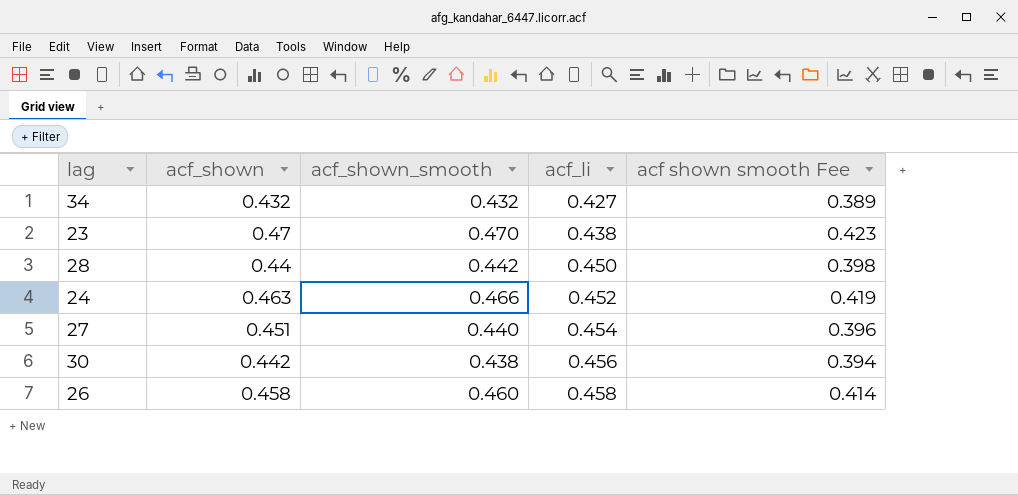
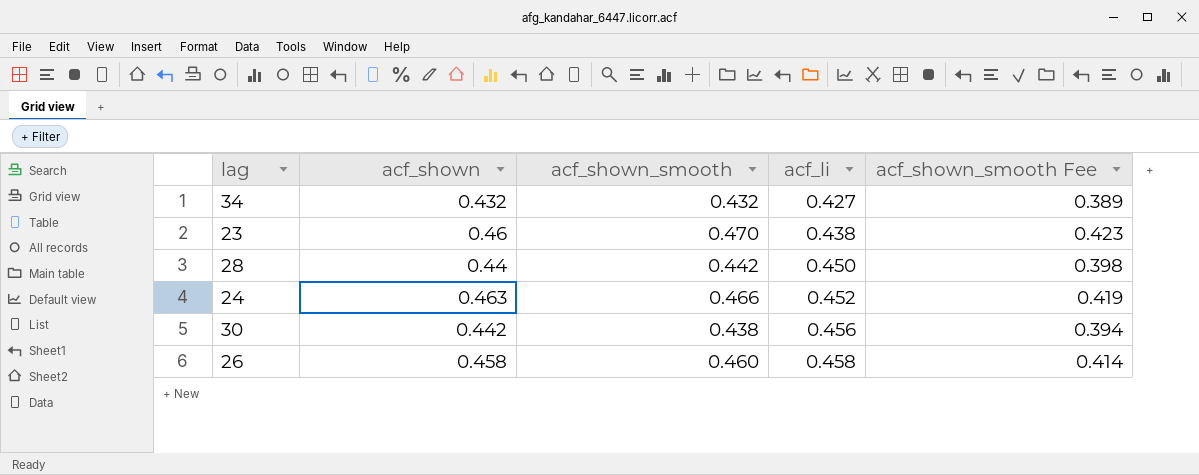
column name: acf shown smooth Fee -> acf_shown_smooth Fee
row 27: 0.451 | 0.440 | 0.454 | 0.396 -> none
23 | acf_shown: 0.47 -> 0.46

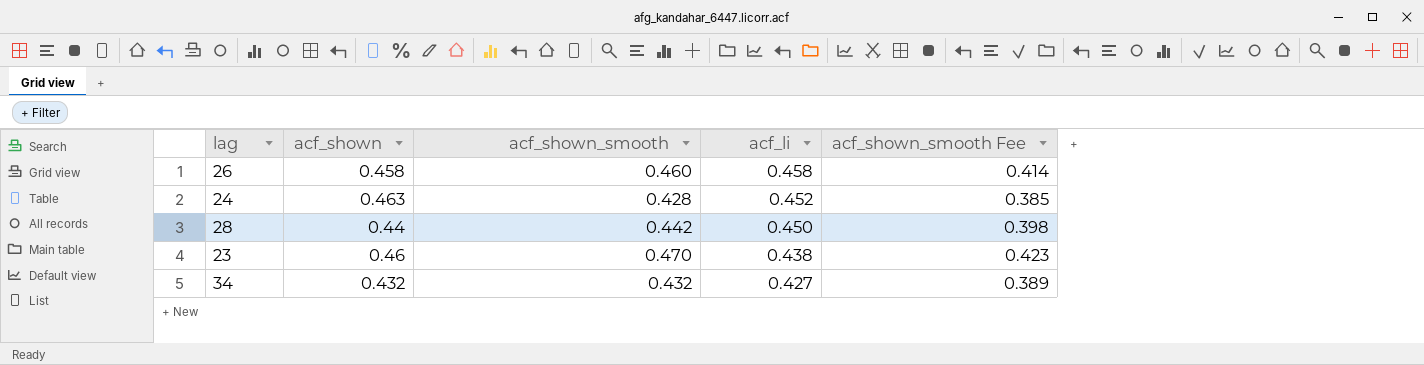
row order: acf_li ascending -> acf_li descending
row 30: 0.442 | 0.438 | 0.456 | 0.394 -> none
24 | acf_shown_smooth: 0.466 -> 0.428
24 | acf_shown_smooth Fee: 0.419 -> 0.385

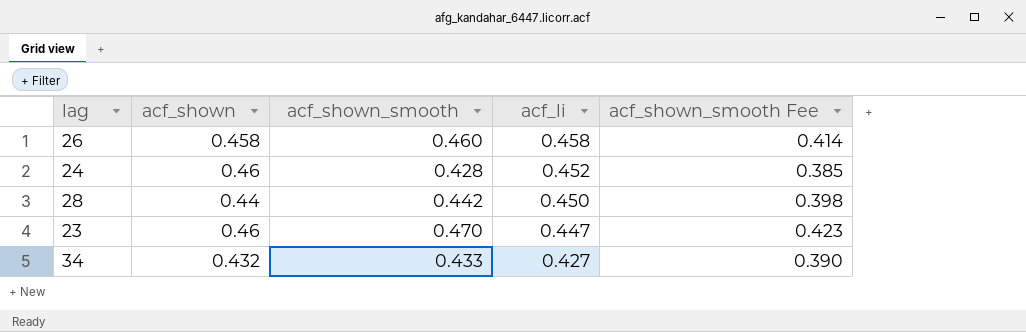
24 | acf_shown: 0.463 -> 0.46
23 | acf_li: 0.438 -> 0.447
34 | acf_shown_smooth: 0.432 -> 0.433
34 | acf_shown_smooth Fee: 0.389 -> 0.390

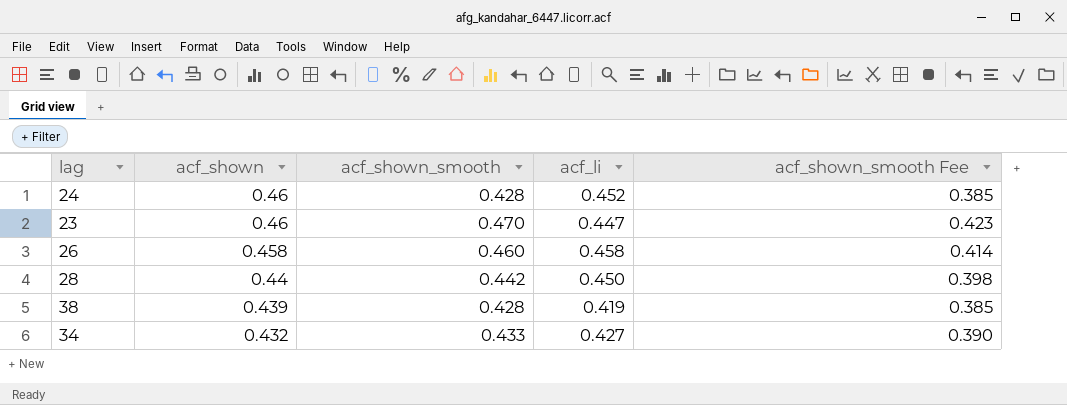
row order: acf_li descending -> acf_shown descending
row 38: none -> 0.439 | 0.428 | 0.419 | 0.385

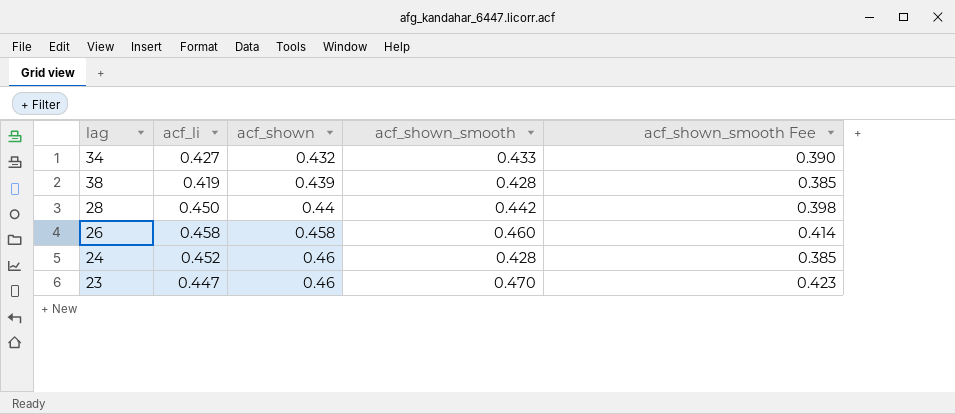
row order: acf_shown descending -> acf_shown ascending
column acf_li | position: 4 -> 2

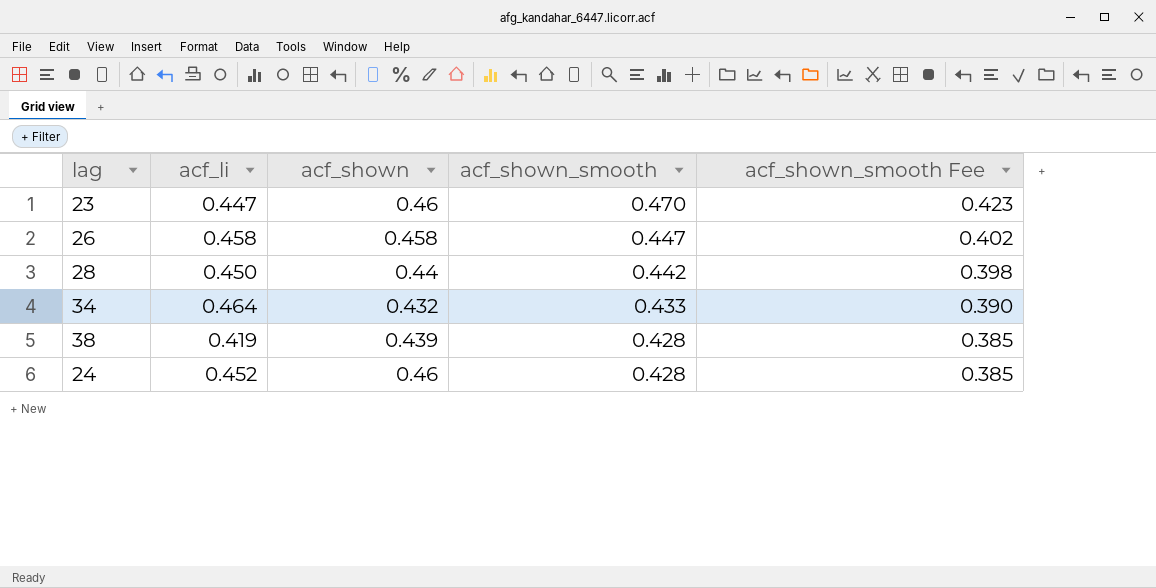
row order: acf_shown ascending -> acf_shown_smooth descending
26 | acf_shown_smooth: 0.460 -> 0.447
26 | acf_shown_smooth Fee: 0.414 -> 0.402
34 | acf_li: 0.427 -> 0.464

